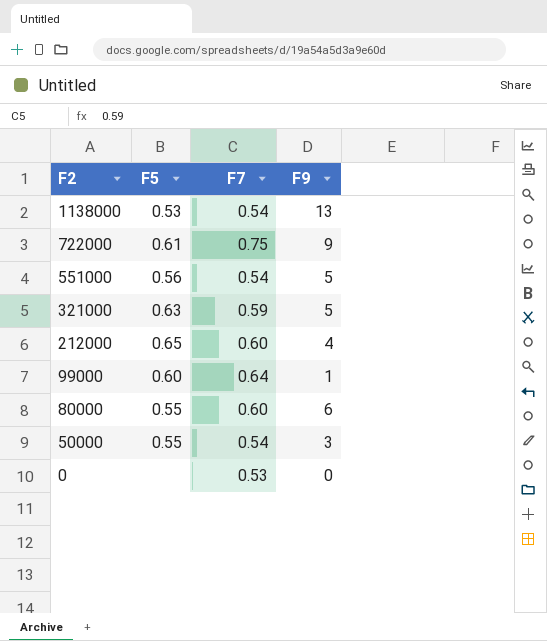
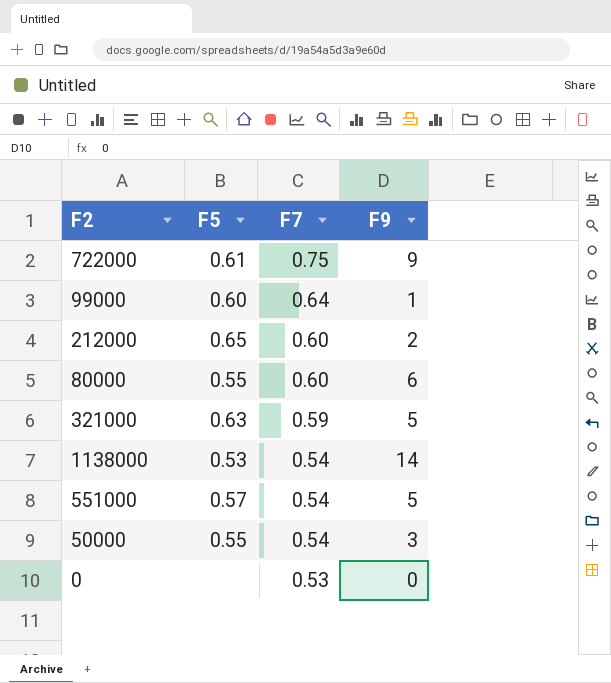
row order: F2 descending -> F7 descending
212000 | F9: 4 -> 2
1138000 | F9: 13 -> 14
551000 | F5: 0.56 -> 0.57

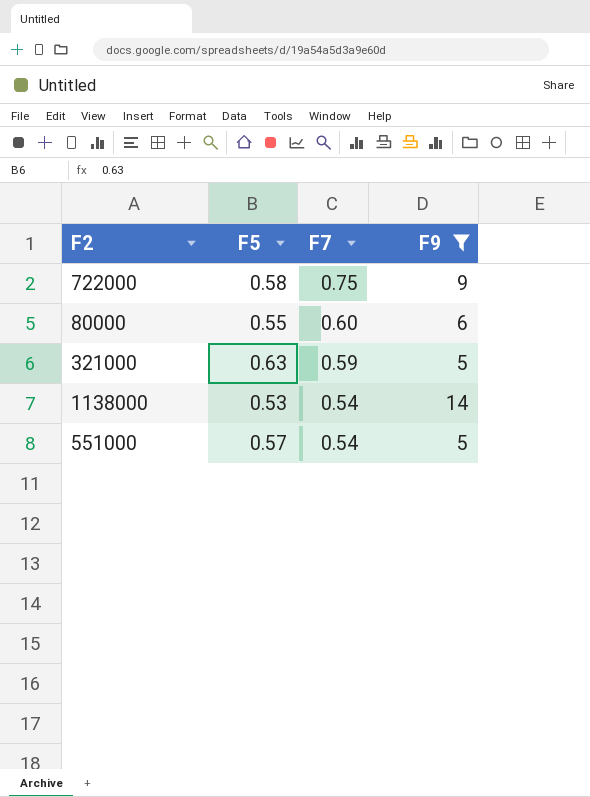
filter: none -> F9 >= 5
722000 | F5: 0.61 -> 0.58

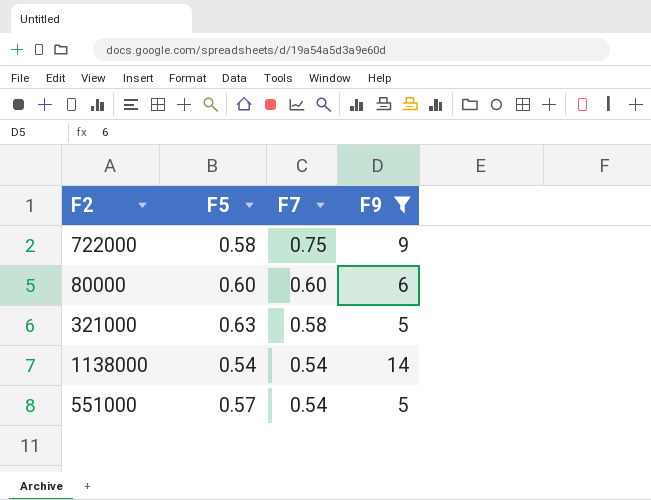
80000 | F5: 0.55 -> 0.60
321000 | F7: 0.59 -> 0.58
1138000 | F5: 0.53 -> 0.54

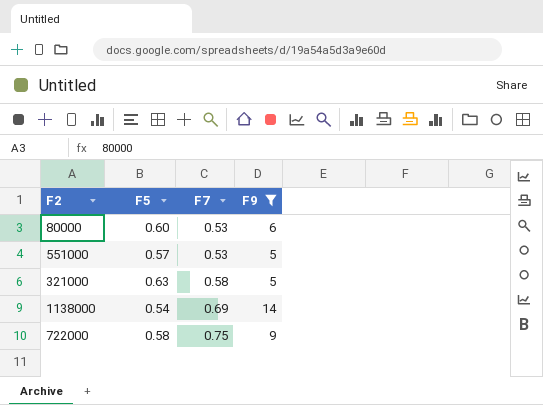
row order: F7 descending -> F7 ascending
80000 | F7: 0.60 -> 0.53
551000 | F7: 0.54 -> 0.53
1138000 | F7: 0.54 -> 0.69

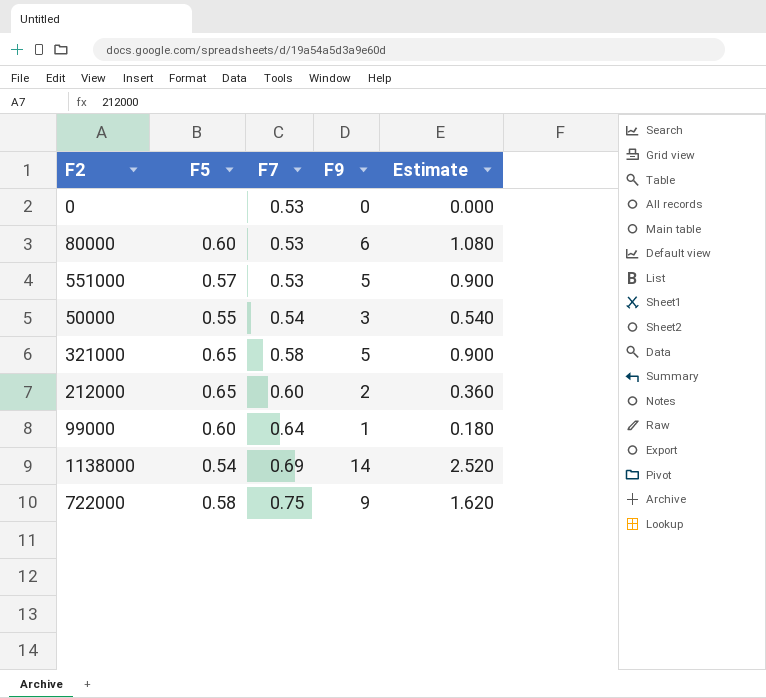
filter: F9 >= 5 -> none
column Estimate | formula: none -> [F9] * 0.18
321000 | F5: 0.63 -> 0.65

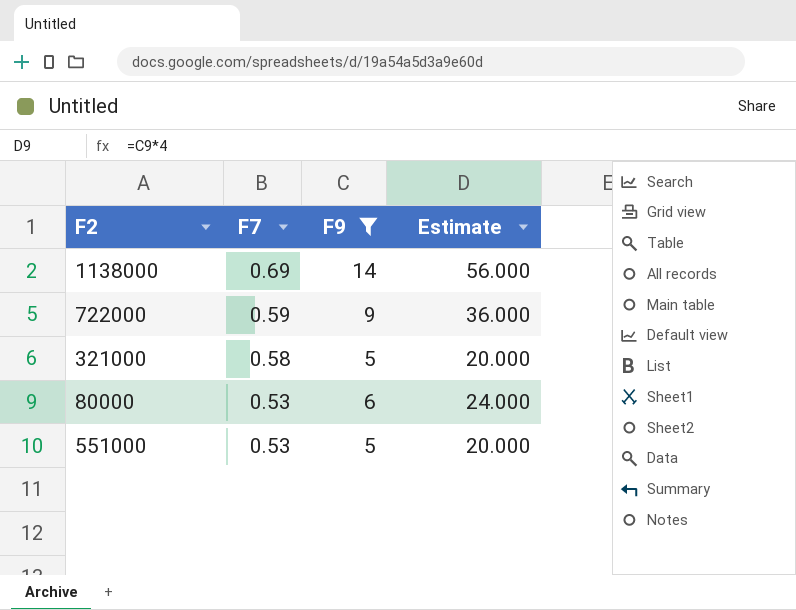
filter: none -> F9 >= 5
row order: F7 ascending -> F7 descending
column F5 | position: 2 -> none
column Estimate | formula: [F9] * 0.18 -> [F9] * 4
722000 | F7: 0.75 -> 0.59

